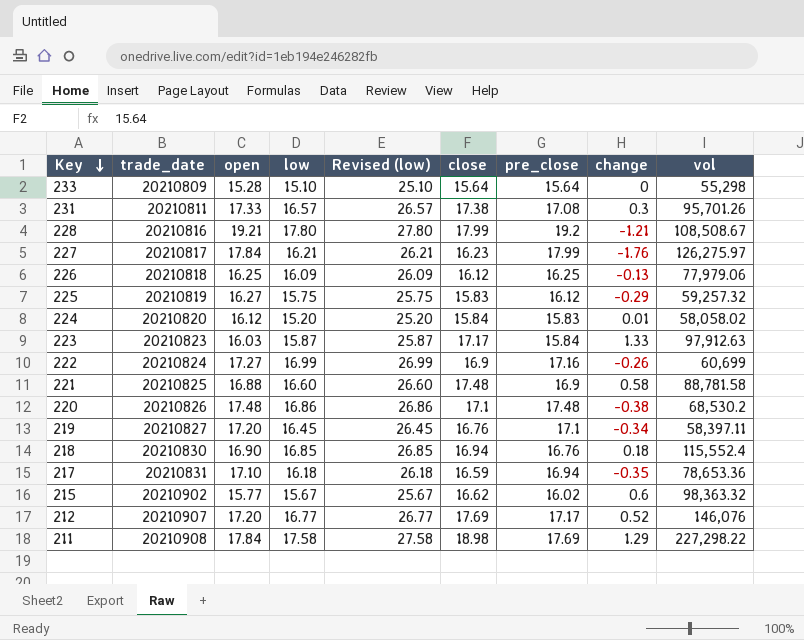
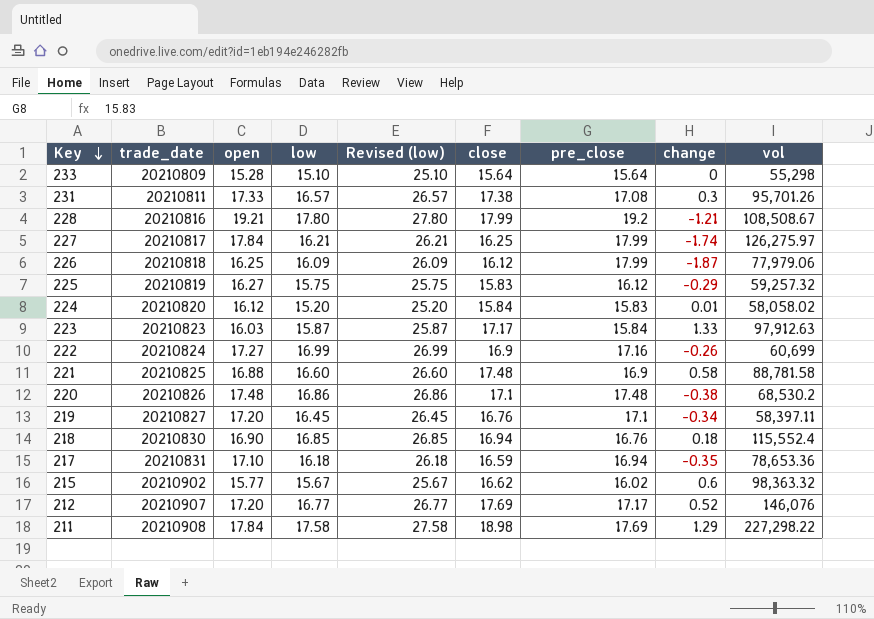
227 | close: 16.23 -> 16.25
227 | change: -1.76 -> -1.74
226 | pre_close: 16.25 -> 17.99
226 | change: -0.13 -> -1.87

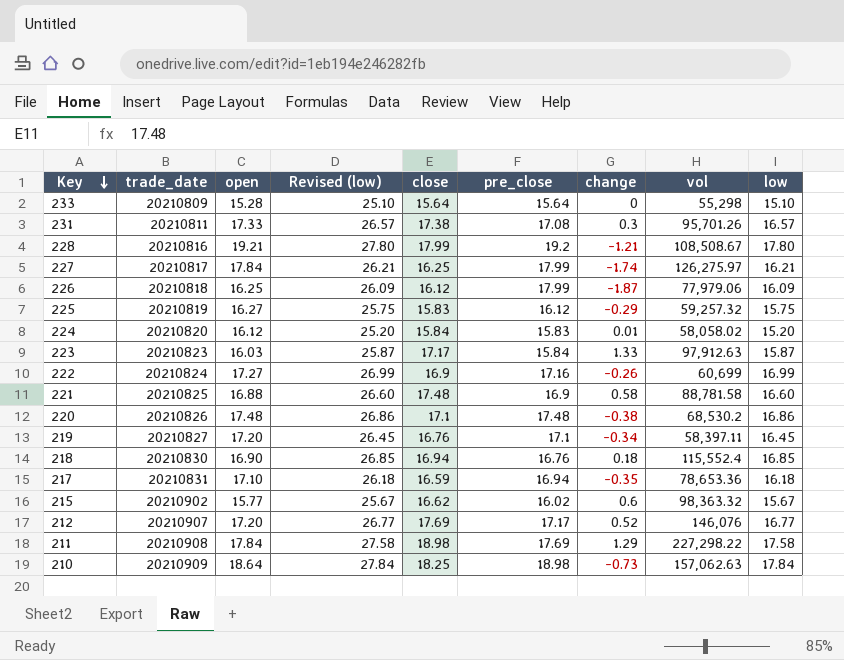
column low | position: 4 -> 9
row 210: none -> 20210909 | 18.64 | 27.84 | 18.25 | 18.98 | -0.73 | 157,062.63 | 17.84

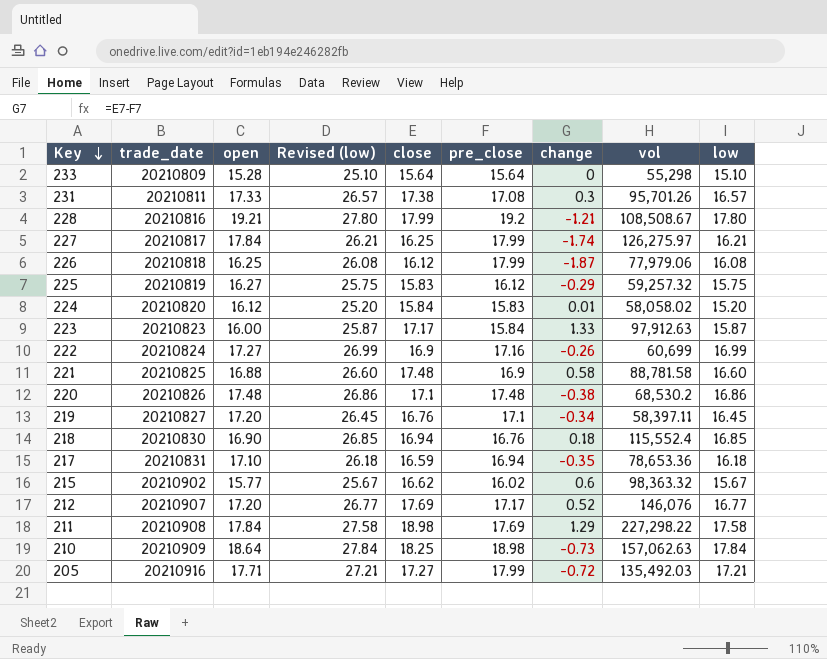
226 | Revised (low): 26.09 -> 26.08
226 | low: 16.09 -> 16.08
223 | open: 16.03 -> 16.00
row 205: none -> 20210916 | 17.71 | 27.21 | 17.27 | 17.99 | -0.72 | 135,492.03 | 17.21

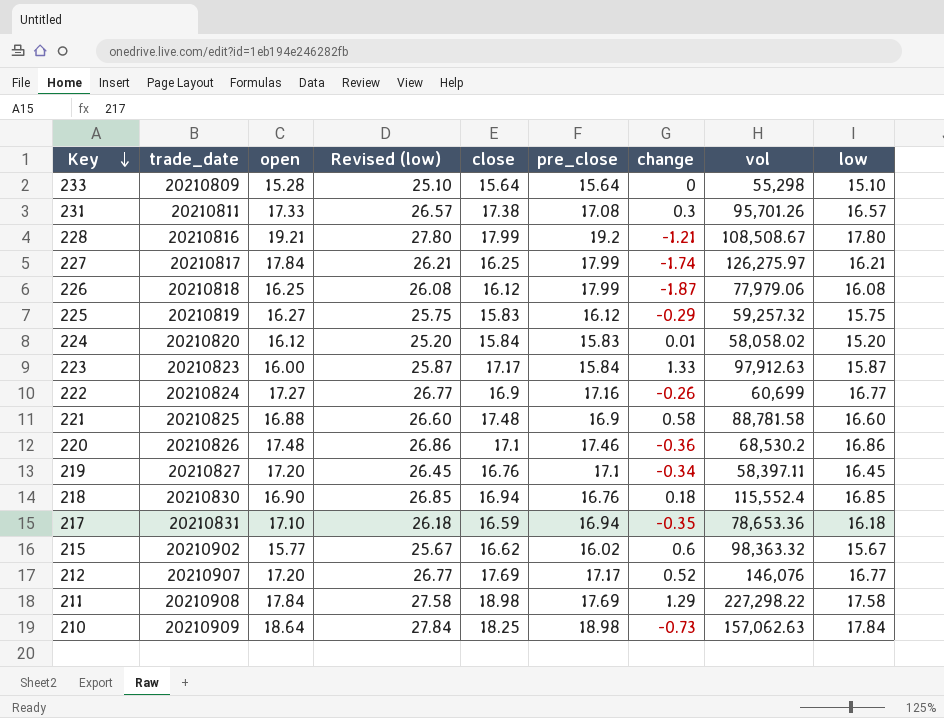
row 205: 20210916 | 17.71 | 27.21 | 17.27 | 17.99 | -0.72 | 135,492.03 | 17.21 -> none
222 | Revised (low): 26.99 -> 26.77
222 | low: 16.99 -> 16.77
220 | pre_close: 17.48 -> 17.46
220 | change: -0.38 -> -0.36

